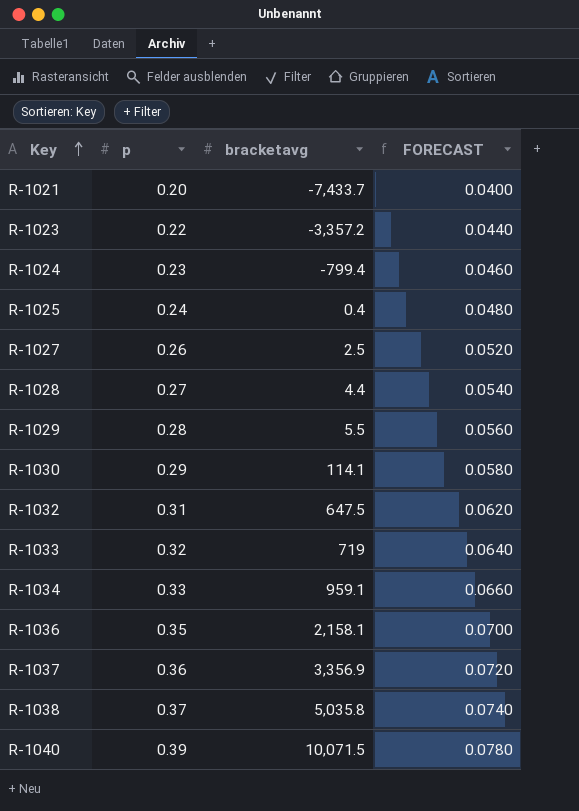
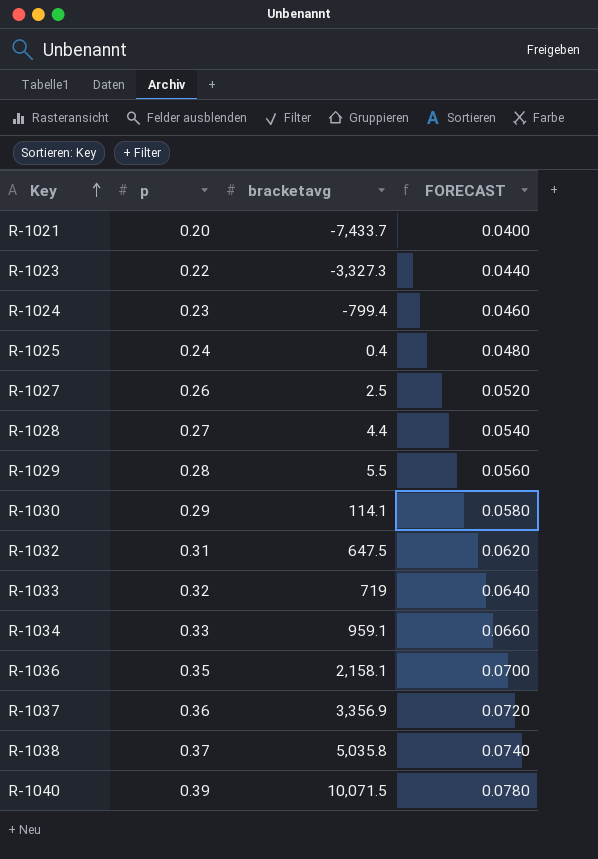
R-1023 | bracketavg: -3,357.2 -> -3,327.3

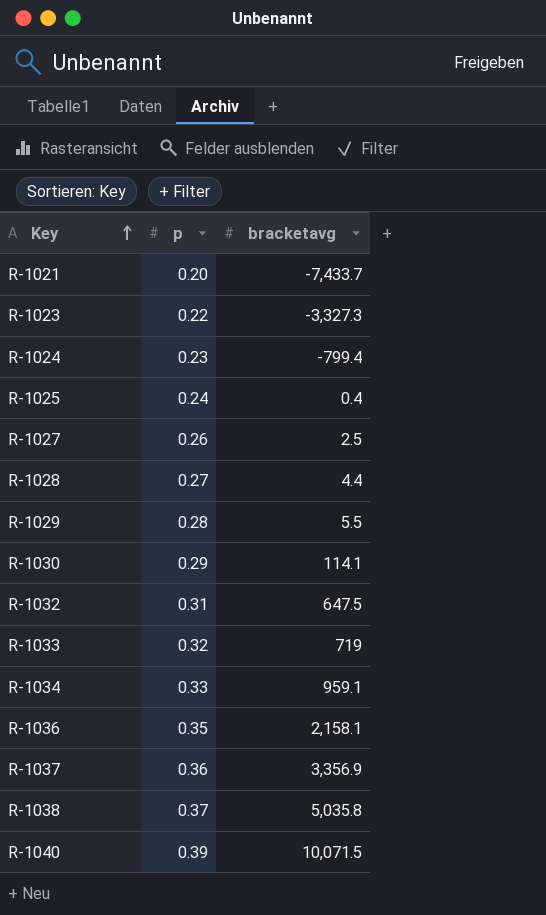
column FORECAST | formula: [p] * 0.2 -> none

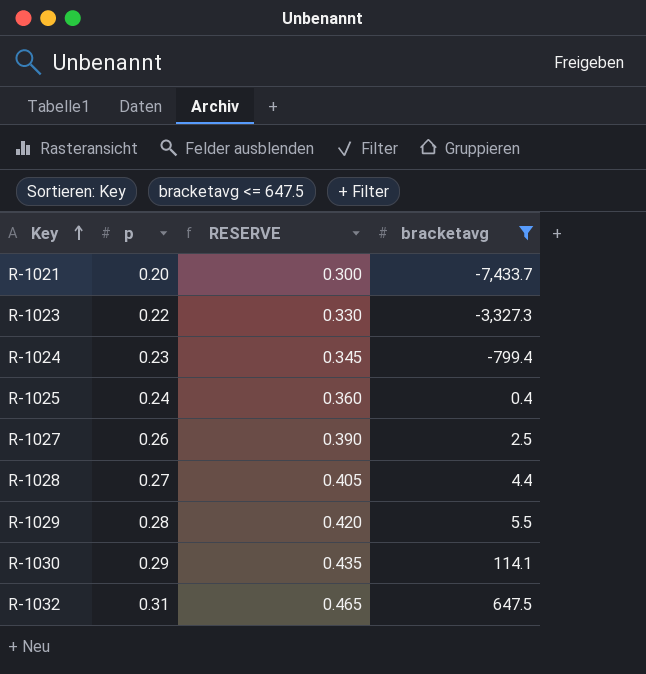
filter: none -> bracketavg <= 647.5
column RESERVE | formula: none -> [p] * 1.5

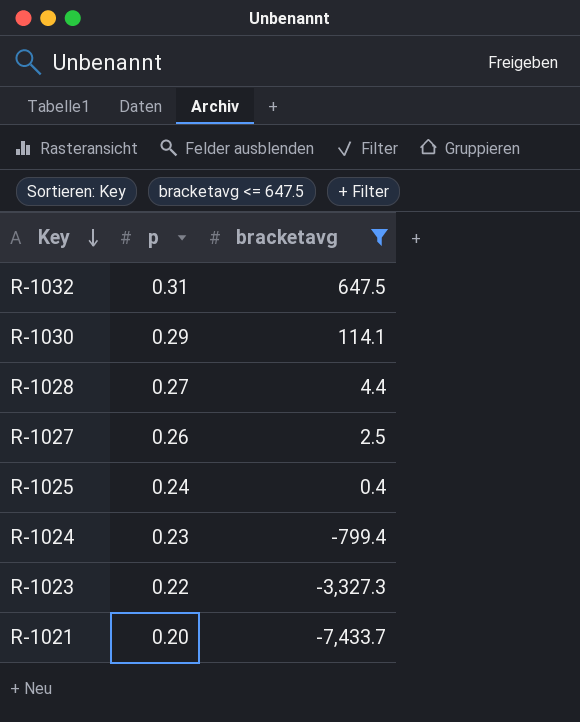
row order: Key ascending -> Key descending
column RESERVE | formula: [p] * 1.5 -> none
row R-1029: 0.28 | 0.420 | 5.5 -> none

